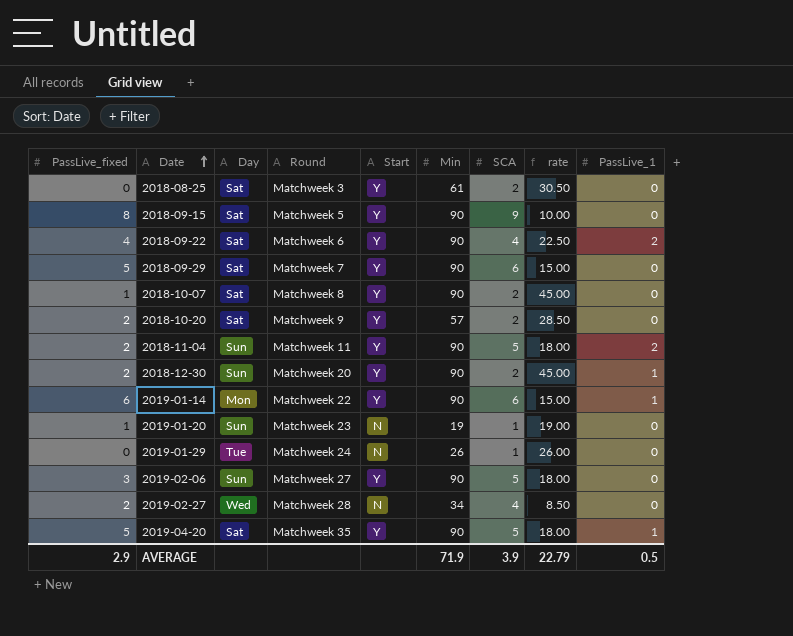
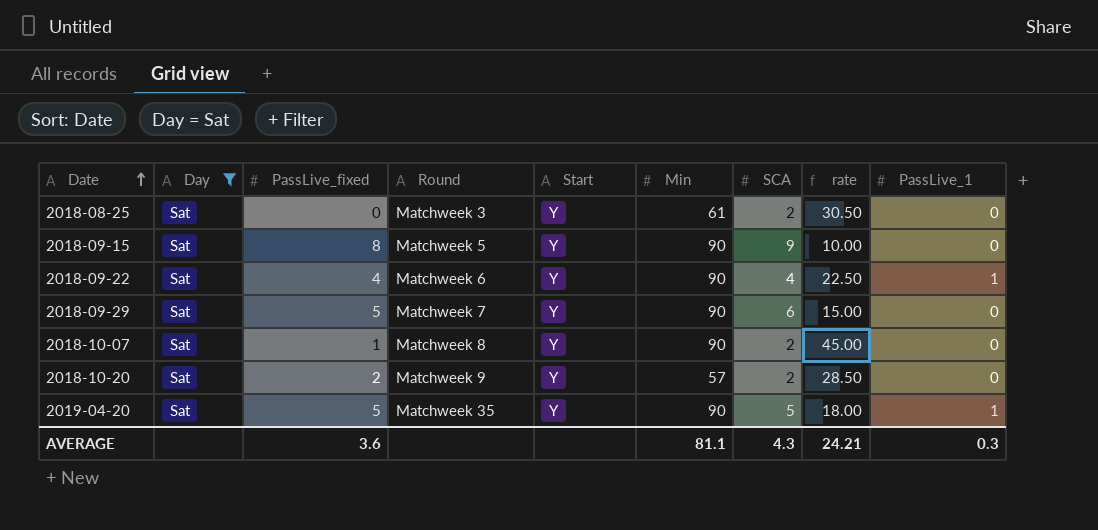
filter: none -> Day = Sat
column PassLive_fixed | position: 1 -> 3
2018-09-22 | PassLive_1: 2 -> 1
AVERAGE | PassLive_fixed: 2.9 -> 3.6
AVERAGE | Min: 71.9 -> 81.1
AVERAGE | SCA: 3.9 -> 4.3
AVERAGE | rate: 22.79 -> 24.21
AVERAGE | PassLive_1: 0.5 -> 0.3

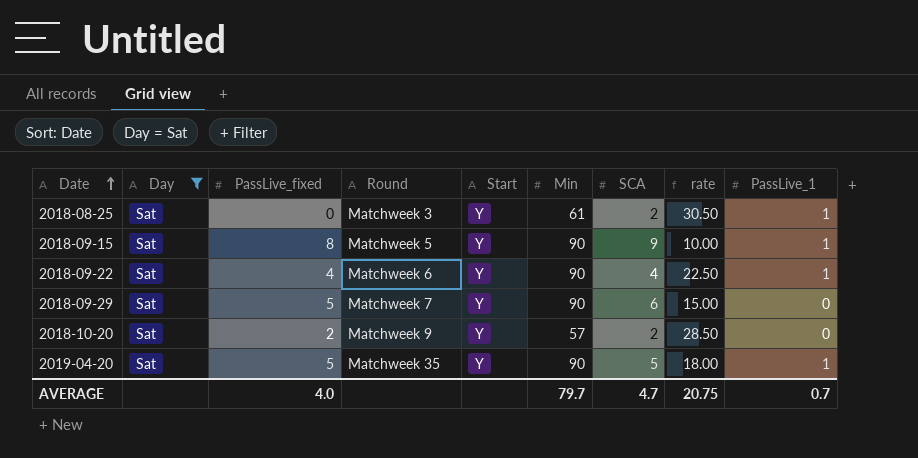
row 2018-10-07: Sat | 1 | Matchweek 8 | Y | 90 | 2 | 45.00 | 0 -> none
2018-08-25 | PassLive_1: 0 -> 1
2018-09-15 | PassLive_1: 0 -> 1
AVERAGE | PassLive_fixed: 3.6 -> 4.0
AVERAGE | Min: 81.1 -> 79.7
AVERAGE | SCA: 4.3 -> 4.7
AVERAGE | rate: 24.21 -> 20.75
AVERAGE | PassLive_1: 0.3 -> 0.7

